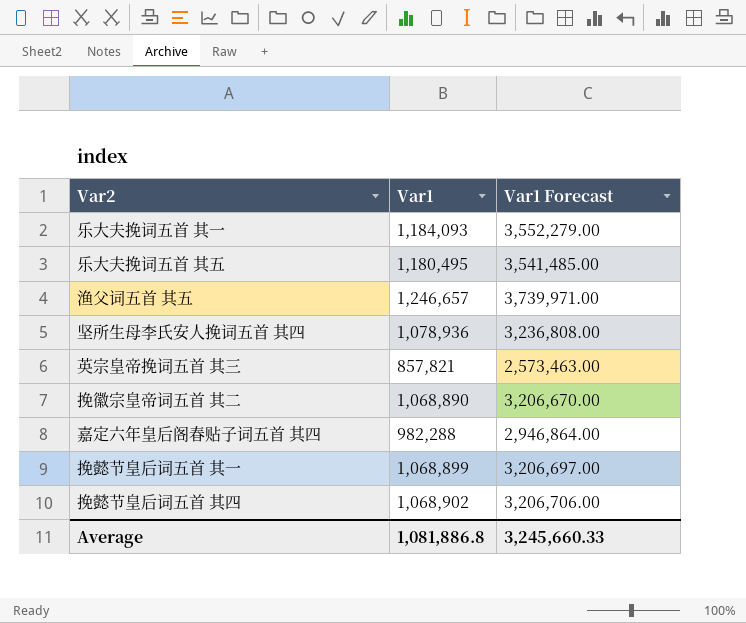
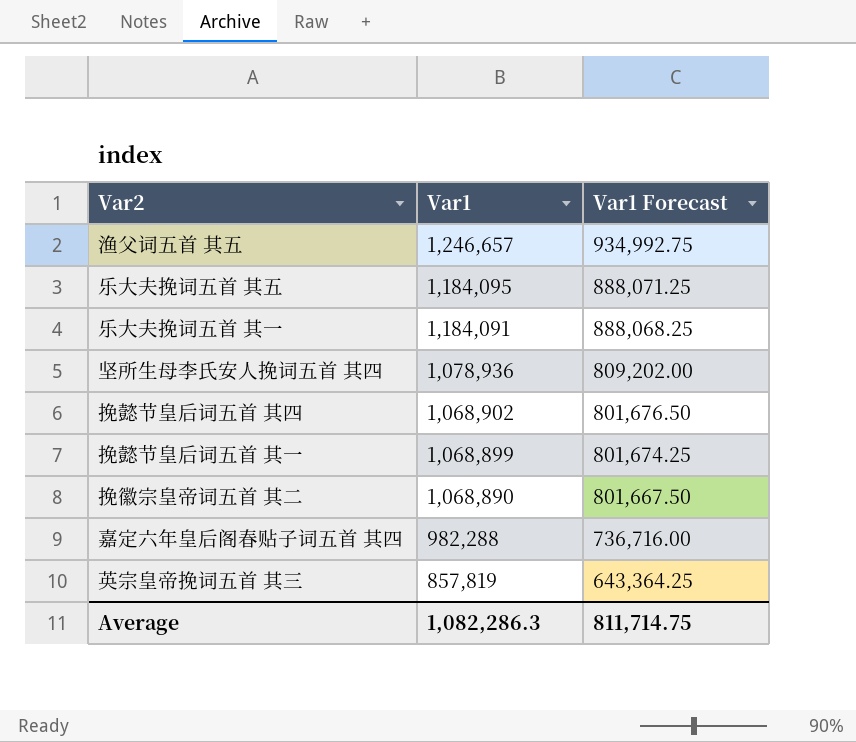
row order: none -> Var1 descending
column Var1 Forecast | formula: [Var1] * 3 -> [Var1] * 0.75
乐大夫挽词五首 其五 | Var1: 1,180,495 -> 1,184,095
乐大夫挽词五首 其一 | Var1: 1,184,093 -> 1,184,091
英宗皇帝挽词五首 其三 | Var1: 857,821 -> 857,819
Average | Var1: 1,081,886.8 -> 1,082,286.3
Average | Var1 Forecast: 3,245,660.33 -> 811,714.75

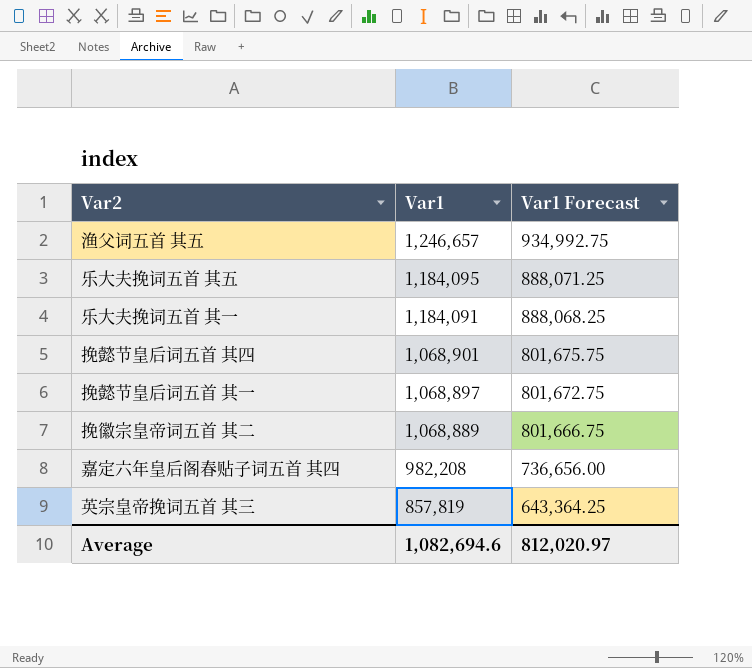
row 坚所生母李氏安人挽词五首 其四: 1,078,936 | 809,202.00 -> none
挽懿节皇后词五首 其四 | Var1: 1,068,902 -> 1,068,901
挽懿节皇后词五首 其四 | Var1 Forecast: 801,676.50 -> 801,675.75
挽懿节皇后词五首 其一 | Var1: 1,068,899 -> 1,068,897
挽懿节皇后词五首 其一 | Var1 Forecast: 801,674.25 -> 801,672.75
挽徽宗皇帝词五首 其二 | Var1: 1,068,890 -> 1,068,889
挽徽宗皇帝词五首 其二 | Var1 Forecast: 801,667.50 -> 801,666.75
嘉定六年皇后阁春贴子词五首 其四 | Var1: 982,288 -> 982,208
嘉定六年皇后阁春贴子词五首 其四 | Var1 Forecast: 736,716.00 -> 736,656.00
Average | Var1: 1,082,286.3 -> 1,082,694.6
Average | Var1 Forecast: 811,714.75 -> 812,020.97

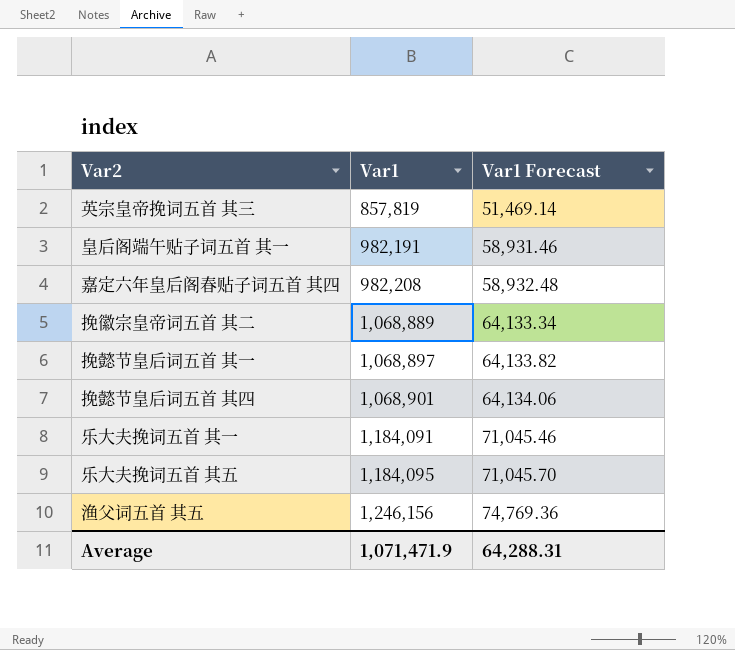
row order: Var1 descending -> Var1 ascending
column Var1 Forecast | formula: [Var1] * 0.75 -> [Var1] * 0.06
row 皇后阁端午贴子词五首 其一: none -> 982,191 | 58,931.46
渔父词五首 其五 | Var1: 1,246,657 -> 1,246,156
Average | Var1: 1,082,694.6 -> 1,071,471.9
Average | Var1 Forecast: 812,020.97 -> 64,288.31

